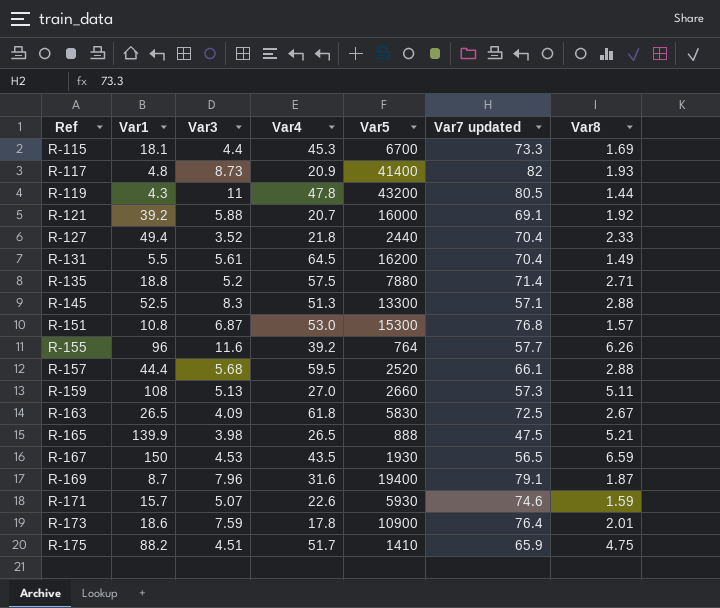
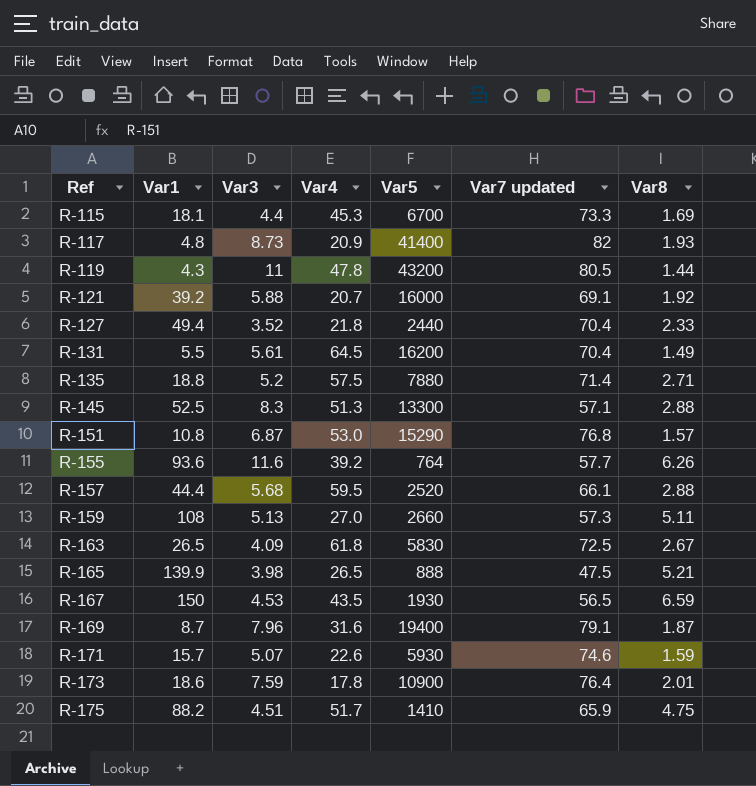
R-151 | Var5: 15300 -> 15290
R-155 | Var1: 96 -> 93.6

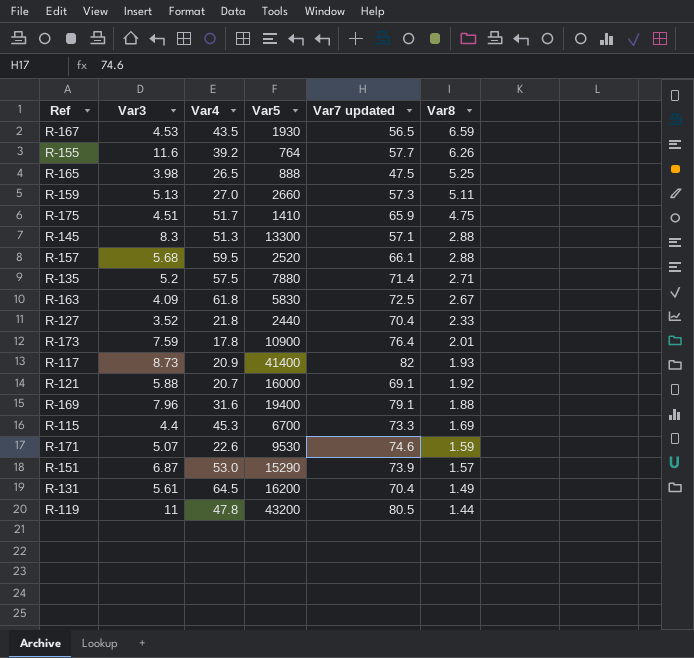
row order: Ref ascending -> Var8 descending
column Var1 | position: 2 -> none
R-165 | Var8: 5.21 -> 5.25
R-169 | Var8: 1.87 -> 1.88
R-171 | Var5: 5930 -> 9530
R-151 | Var7 updated: 76.8 -> 73.9

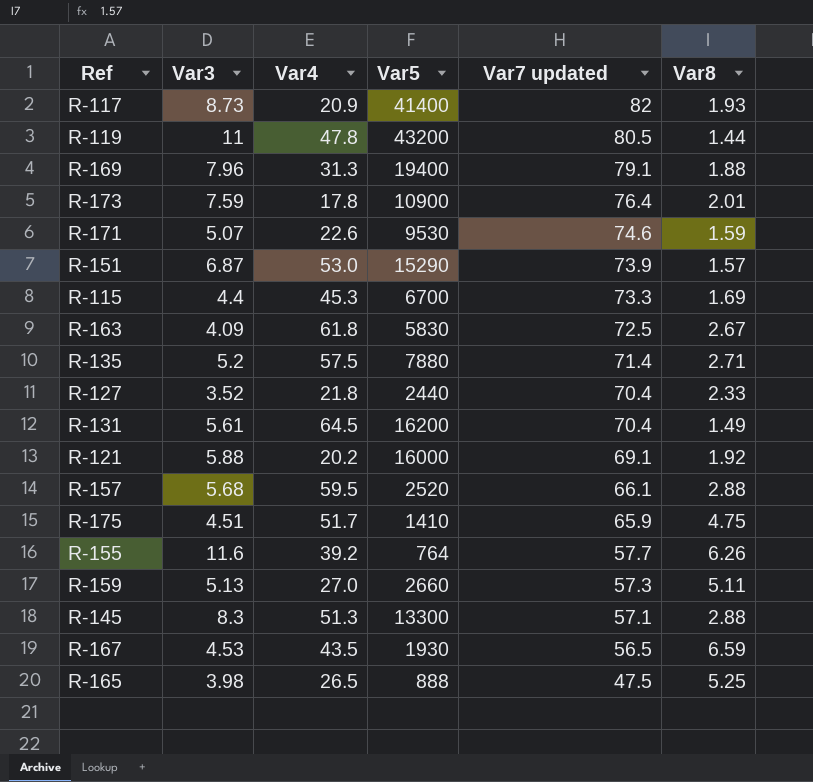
row order: Var8 descending -> Var7 updated descending
R-169 | Var4: 31.6 -> 31.3
R-121 | Var4: 20.7 -> 20.2

